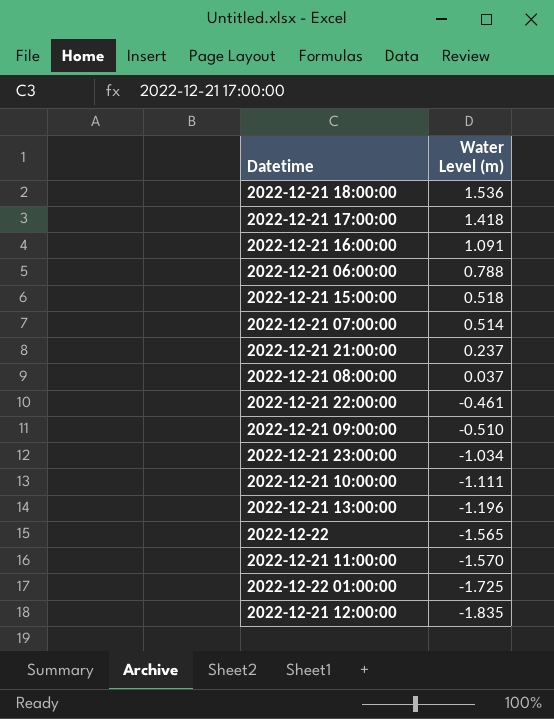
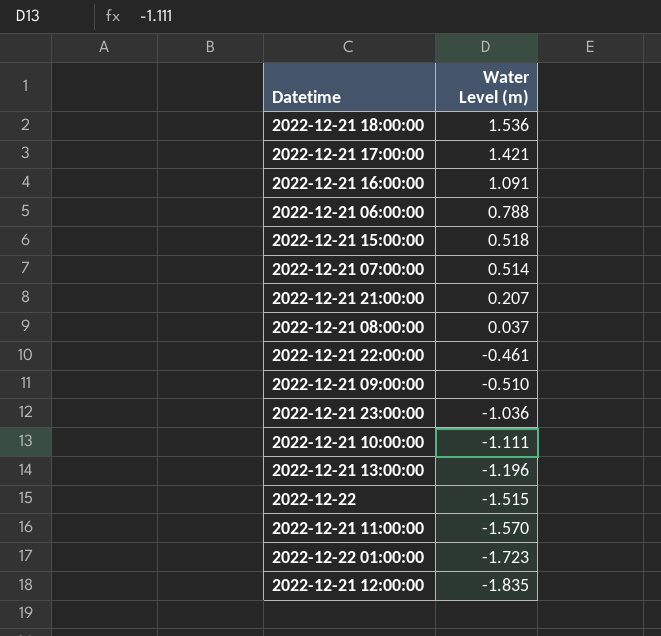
2022-12-21 17:00:00 | Water Level (m): 1.418 -> 1.421
2022-12-21 21:00:00 | Water Level (m): 0.237 -> 0.207
2022-12-21 23:00:00 | Water Level (m): -1.034 -> -1.036
2022-12-22 | Water Level (m): -1.565 -> -1.515
2022-12-22 01:00:00 | Water Level (m): -1.725 -> -1.723

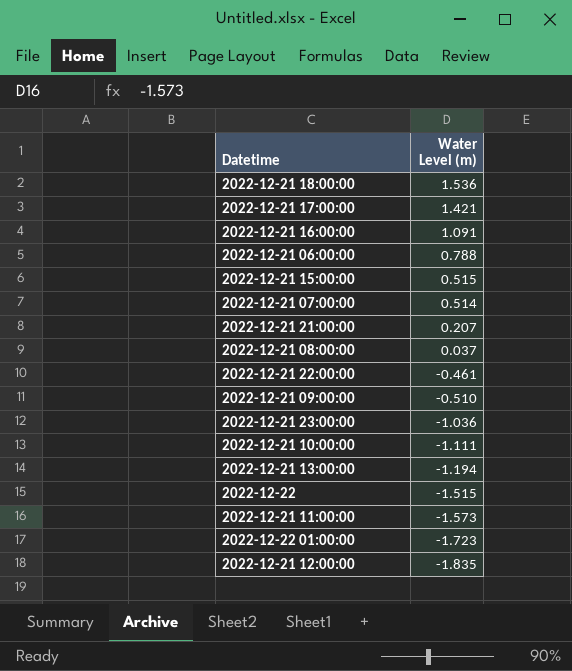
2022-12-21 15:00:00 | Water Level (m): 0.518 -> 0.515
2022-12-21 13:00:00 | Water Level (m): -1.196 -> -1.194
2022-12-21 11:00:00 | Water Level (m): -1.570 -> -1.573

